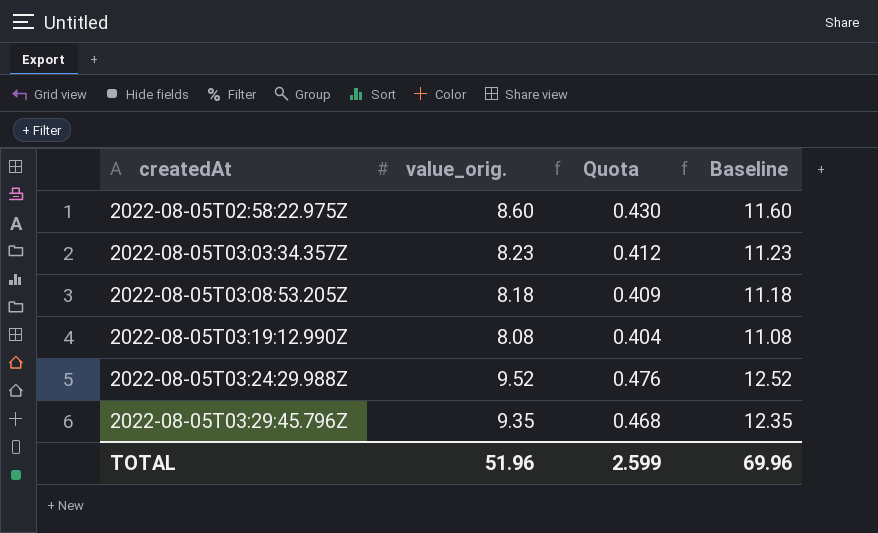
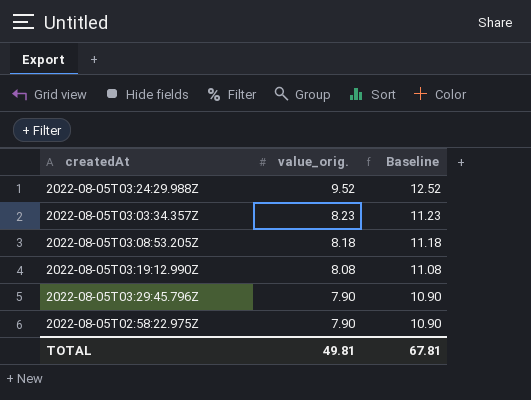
row order: createdAt ascending -> value_orig. descending
column Quota | formula: [value_orig.] * 0.05 -> none
2022-08-05T03:29:45.796Z | value_orig.: 9.35 -> 7.90
2022-08-05T03:29:45.796Z | Baseline: 12.35 -> 10.90
2022-08-05T02:58:22.975Z | value_orig.: 8.60 -> 7.90
2022-08-05T02:58:22.975Z | Baseline: 11.60 -> 10.90
TOTAL | value_orig.: 51.96 -> 49.81
TOTAL | Baseline: 69.96 -> 67.81

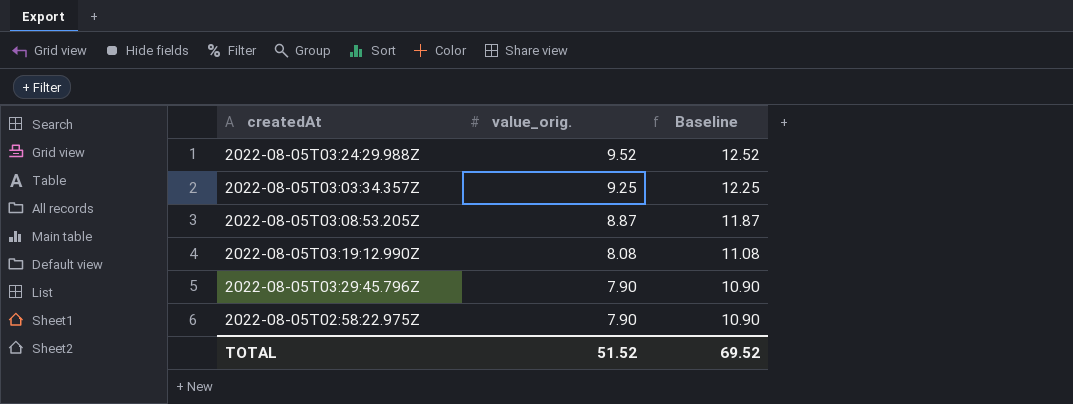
2022-08-05T03:03:34.357Z | value_orig.: 8.23 -> 9.25
2022-08-05T03:03:34.357Z | Baseline: 11.23 -> 12.25
2022-08-05T03:08:53.205Z | value_orig.: 8.18 -> 8.87
2022-08-05T03:08:53.205Z | Baseline: 11.18 -> 11.87
TOTAL | value_orig.: 49.81 -> 51.52
TOTAL | Baseline: 67.81 -> 69.52

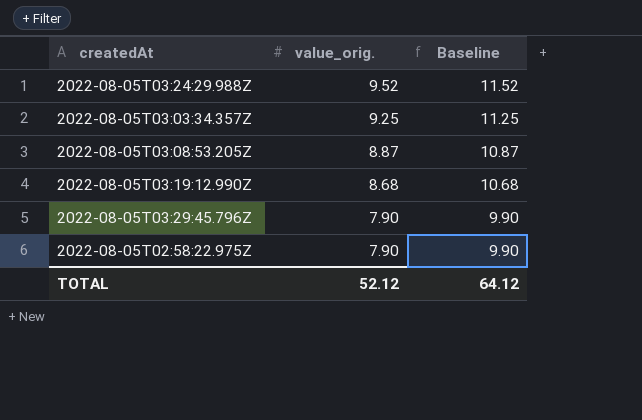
column Baseline | formula: [value_orig.] + 3 -> [value_orig.] + 2
2022-08-05T03:19:12.990Z | value_orig.: 8.08 -> 8.68
TOTAL | value_orig.: 51.52 -> 52.12
TOTAL | Baseline: 69.52 -> 64.12

